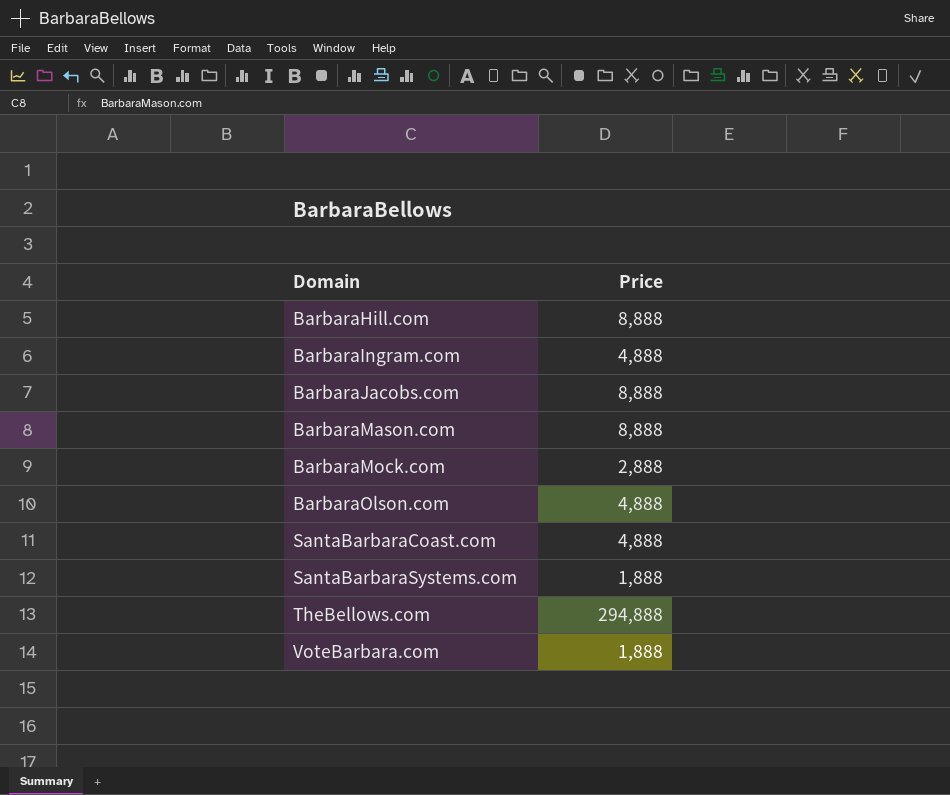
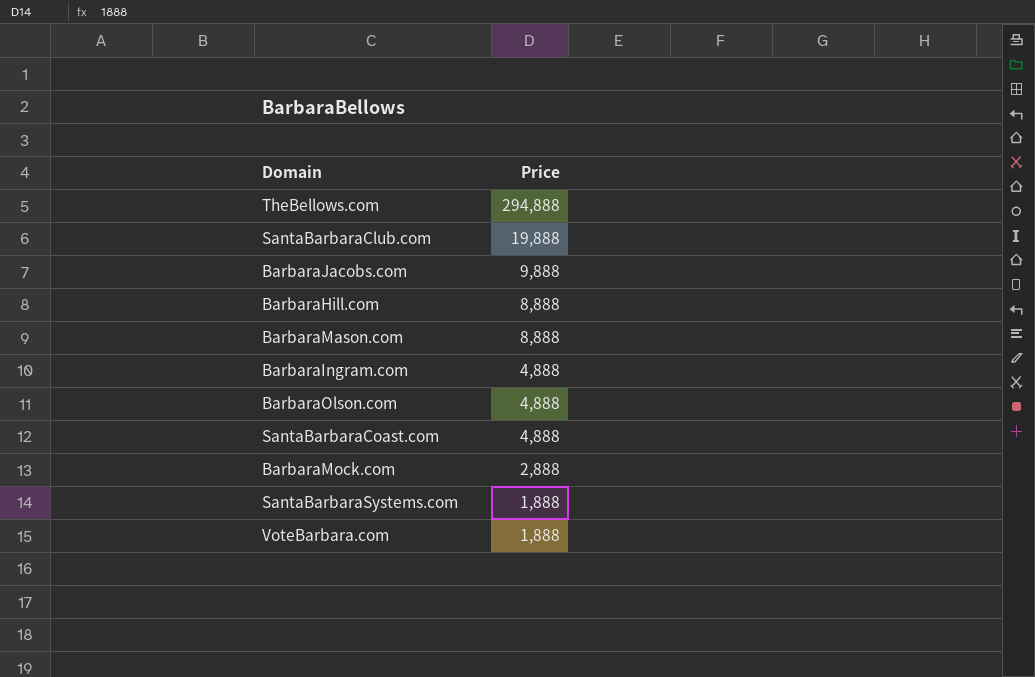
row order: Domain ascending -> Price descending
row SantaBarbaraClub.com: none -> 19,888
BarbaraJacobs.com | Price: 8,888 -> 9,888

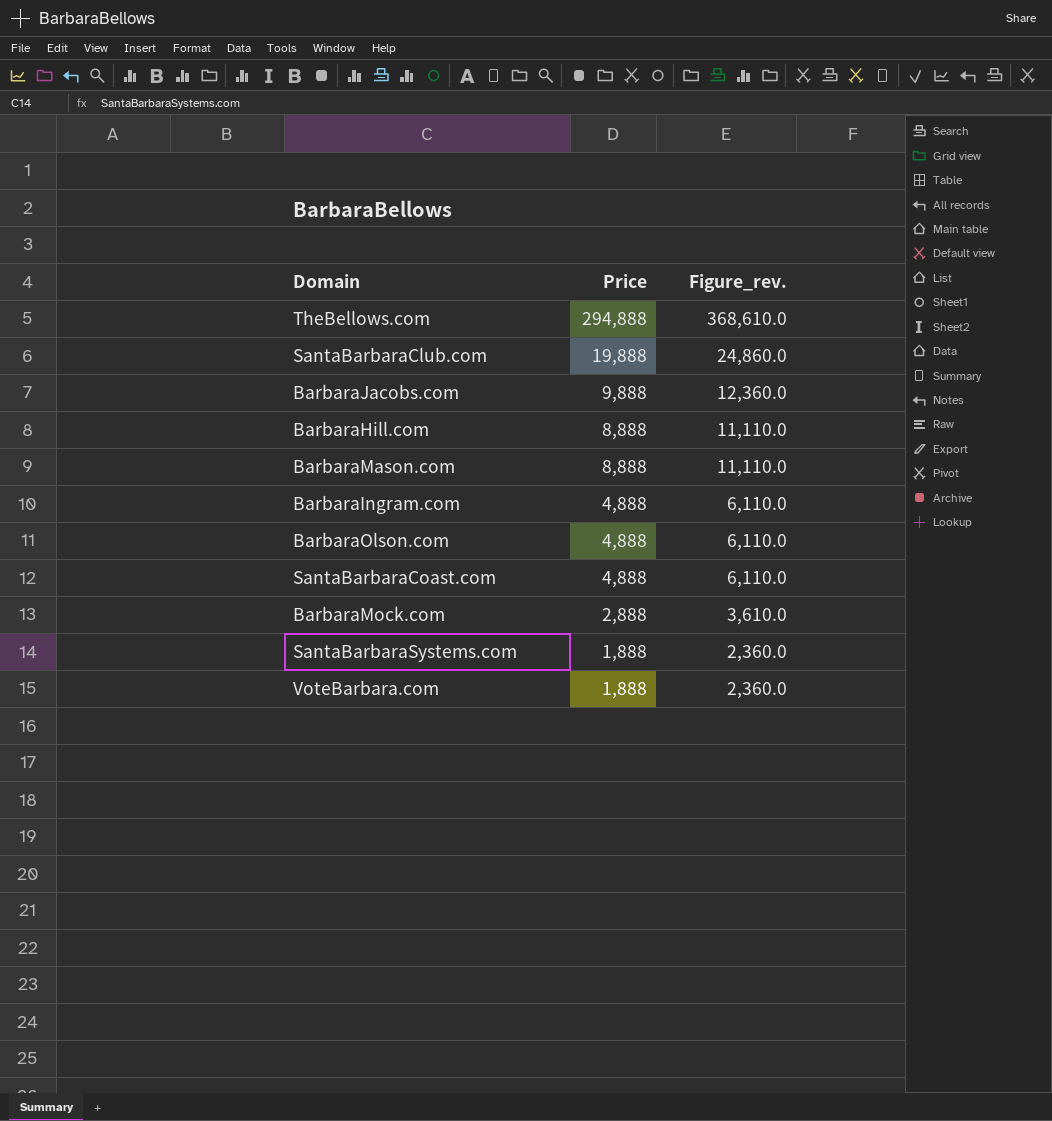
column Figure_rev. | formula: none -> [Price] * 1.25

